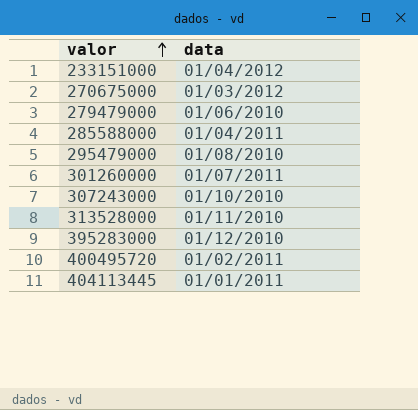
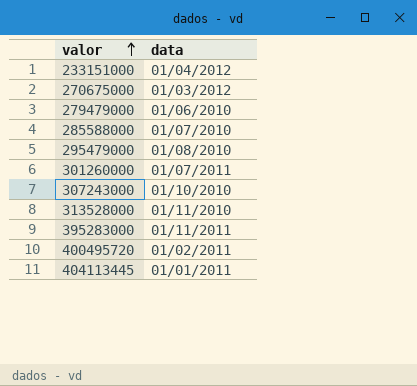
285588000 | data: 01/04/2011 -> 01/07/2010
395283000 | data: 01/12/2010 -> 01/11/2011

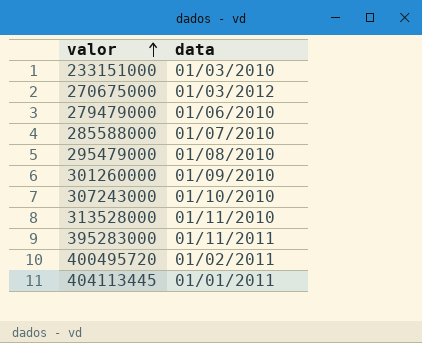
233151000 | data: 01/04/2012 -> 01/03/2010
301260000 | data: 01/07/2011 -> 01/09/2010

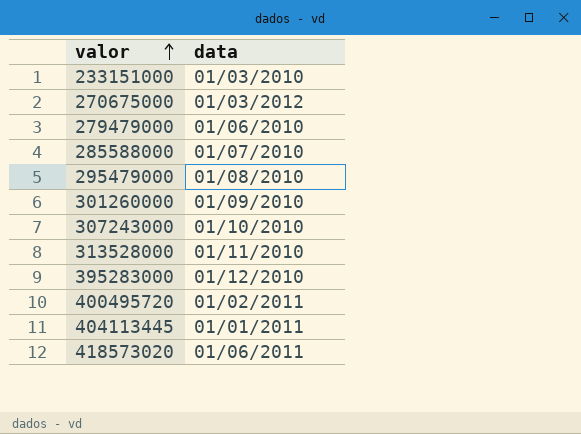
395283000 | data: 01/11/2011 -> 01/12/2010
row 418573020: none -> 01/06/2011

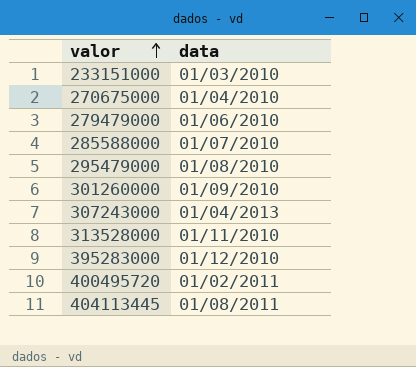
row 418573020: 01/06/2011 -> none
270675000 | data: 01/03/2012 -> 01/04/2010
307243000 | data: 01/10/2010 -> 01/04/2013
404113445 | data: 01/01/2011 -> 01/08/2011

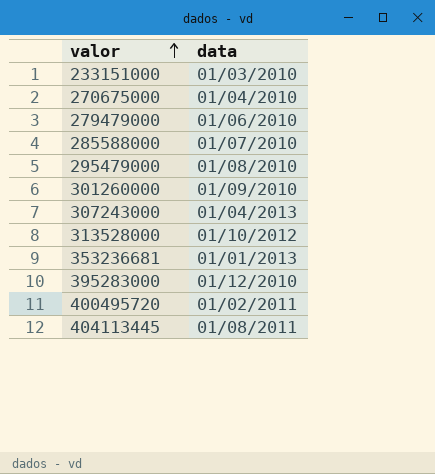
313528000 | data: 01/11/2010 -> 01/10/2012
row 353236681: none -> 01/01/2013

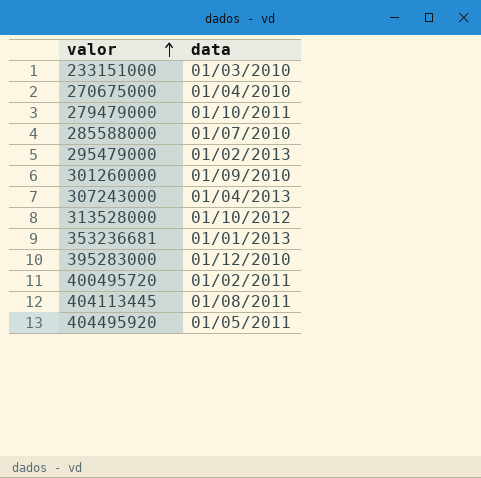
279479000 | data: 01/06/2010 -> 01/10/2011
295479000 | data: 01/08/2010 -> 01/02/2013
row 404495920: none -> 01/05/2011

